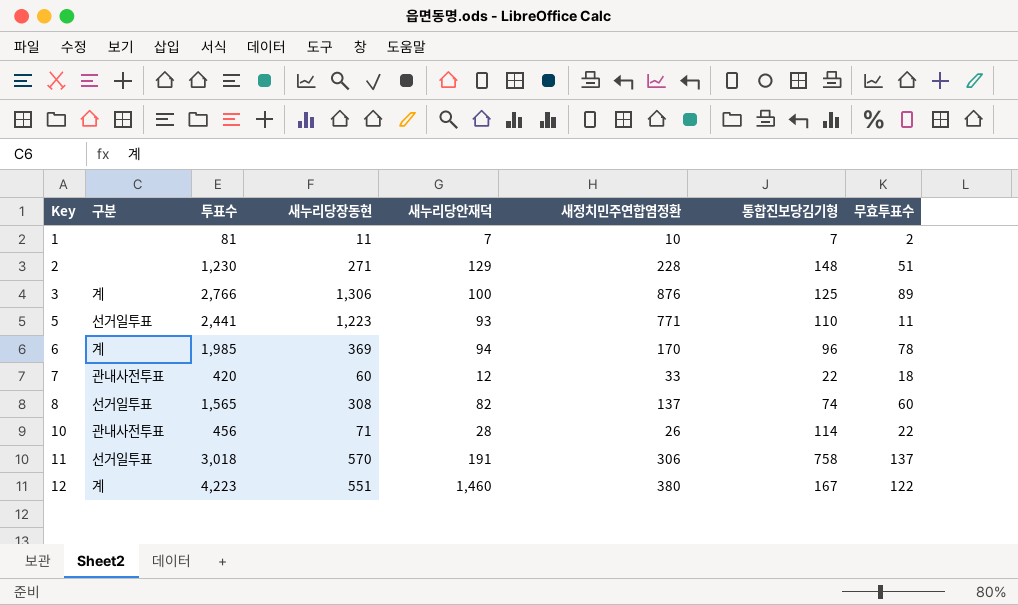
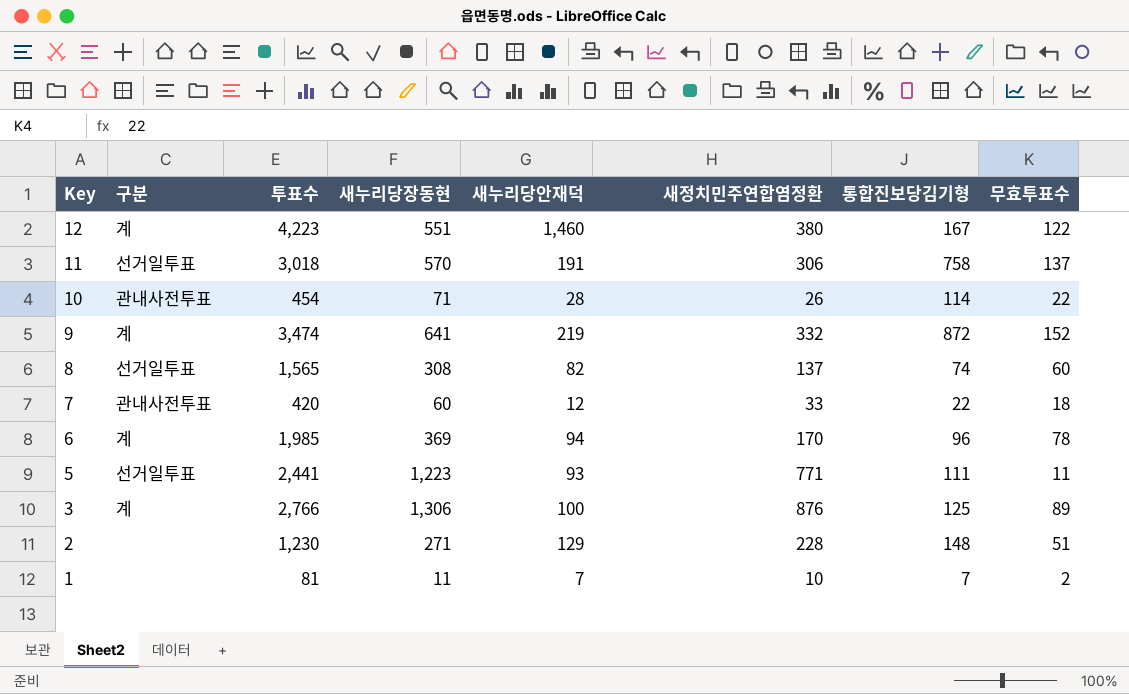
row order: Key ascending -> Key descending
10 | 투표수: 456 -> 454
row 9: none -> 계 | 3,474 | 641 | 219 | 332 | 872 | 152
5 | 통합진보당김기형: 110 -> 111

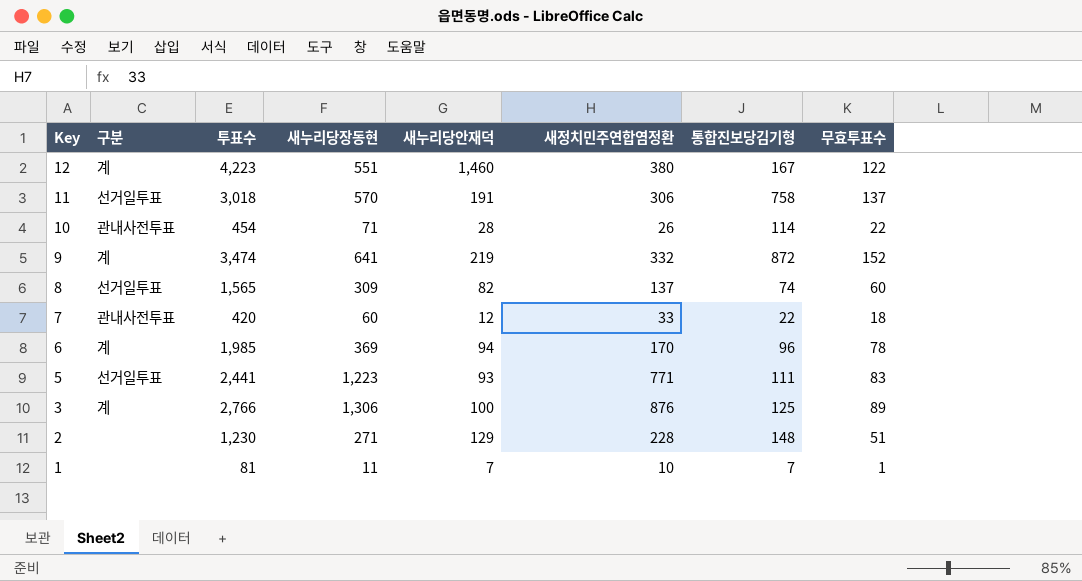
8 | 새누리당장동현: 308 -> 309
5 | 무효투표수: 11 -> 83
1 | 무효투표수: 2 -> 1

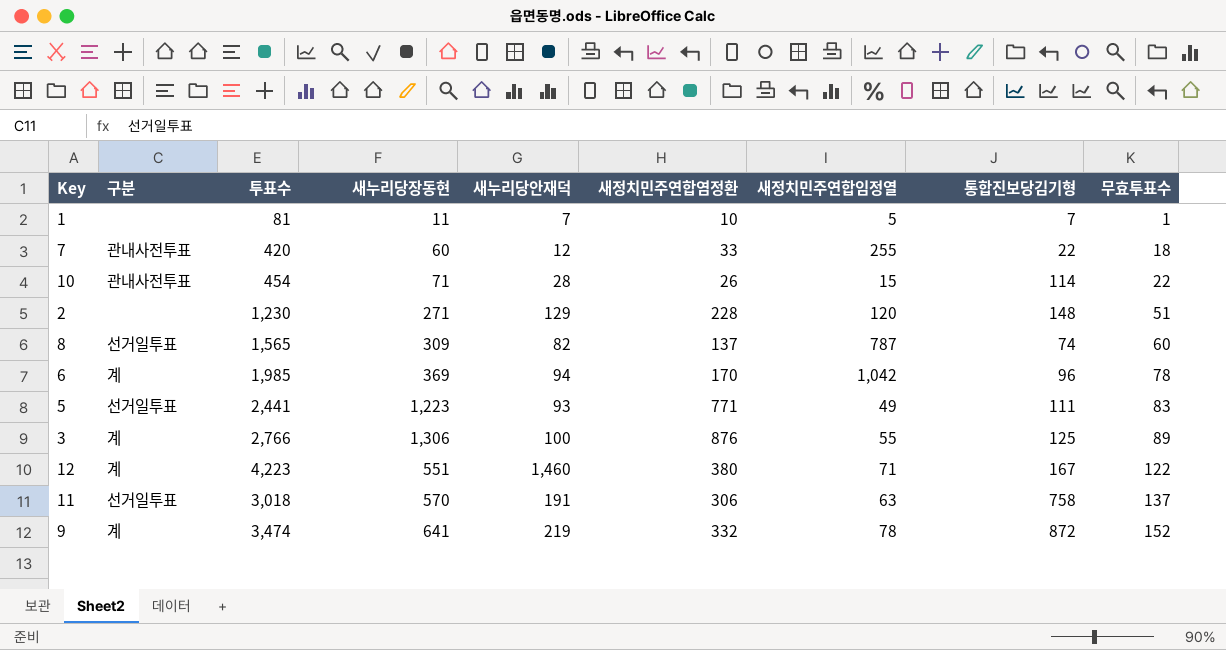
row order: Key descending -> 무효투표수 ascending
column 새정치민주연합임정열 | position: none -> 7

